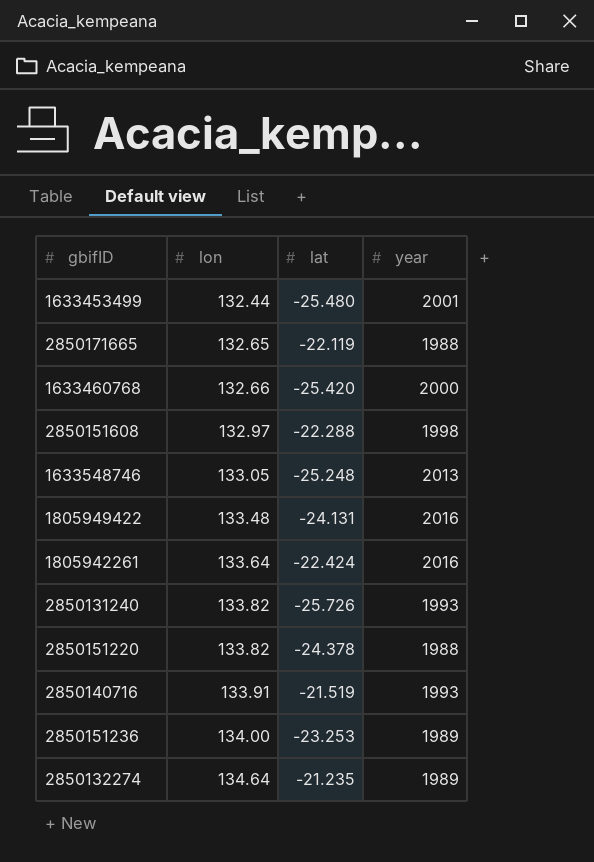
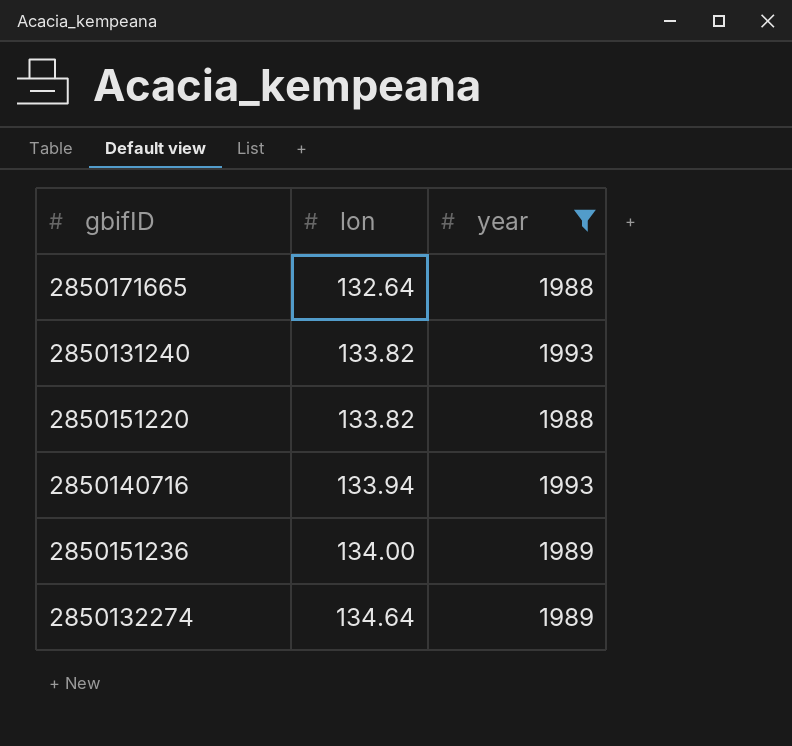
filter: none -> year <= 1993
column lat | position: 3 -> none
2850171665 | lon: 132.65 -> 132.64
2850140716 | lon: 133.91 -> 133.94

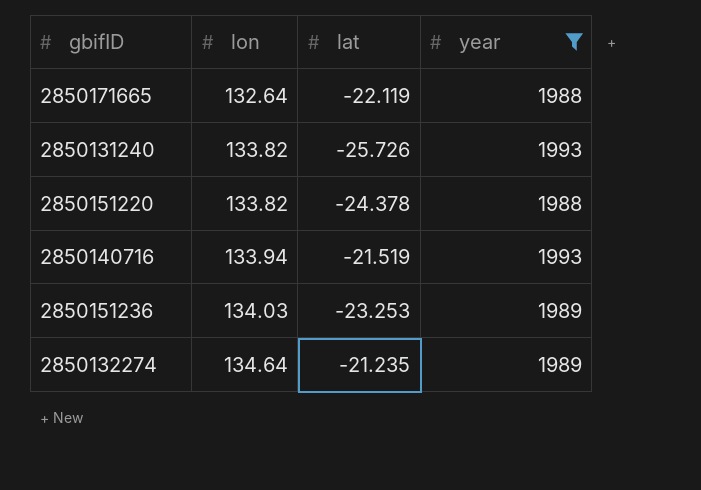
column lat | position: none -> 3
2850151236 | lon: 134.00 -> 134.03

